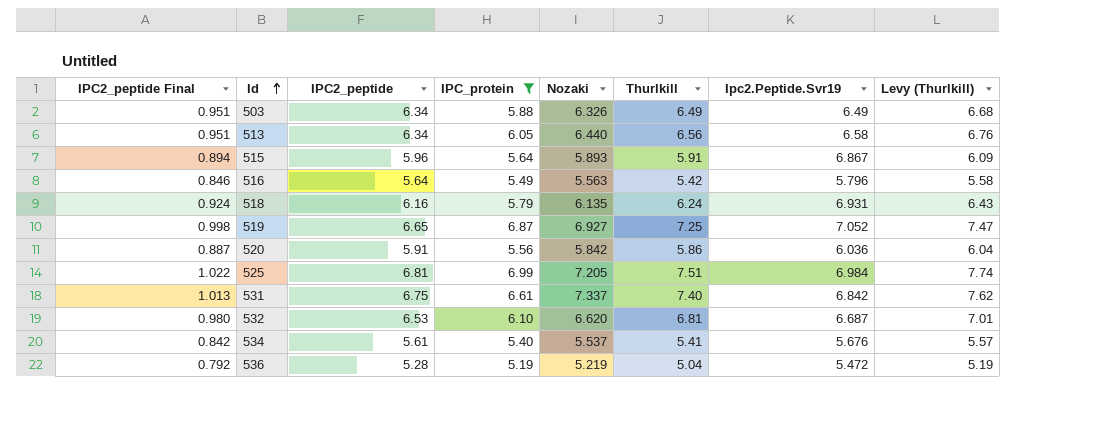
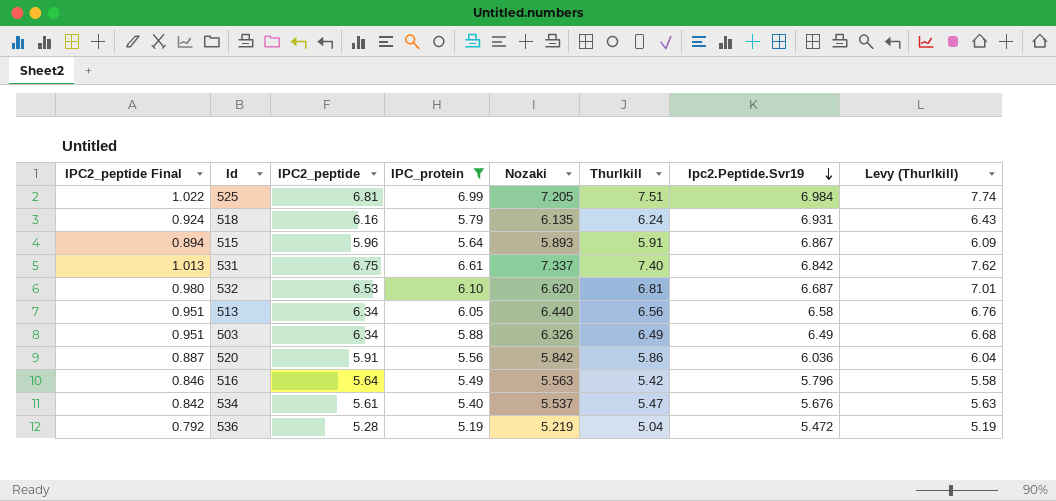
row order: Id ascending -> Ipc2.Peptide.Svr19 descending
row 519: 0.998 | 6.65 | 6.87 | 6.927 | 7.25 | 7.052 | 7.47 -> none
534 | Thurlkill: 5.41 -> 5.47
534 | Levy (Thurlkill): 5.57 -> 5.63

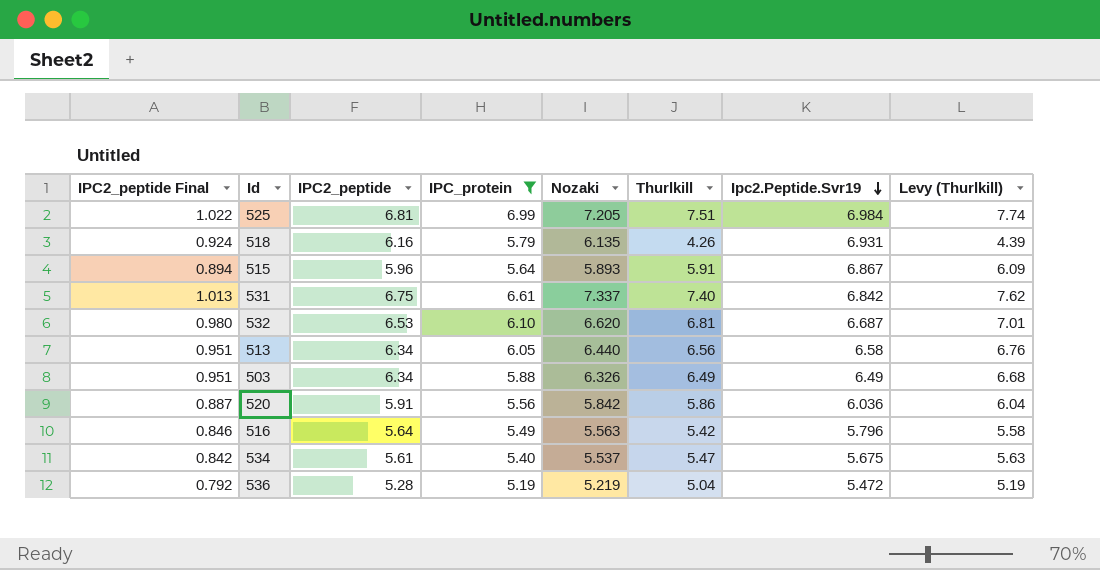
518 | Thurlkill: 6.24 -> 4.26
518 | Levy (Thurlkill): 6.43 -> 4.39
534 | Ipc2.Peptide.Svr19: 5.676 -> 5.675

